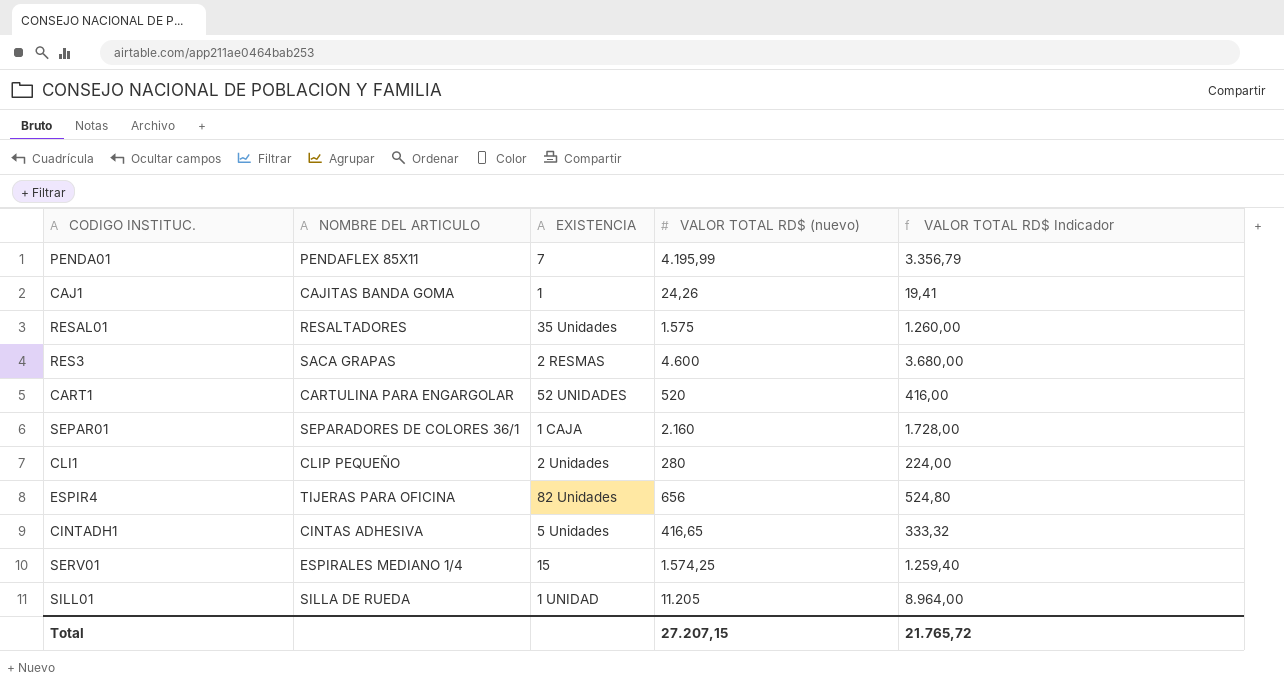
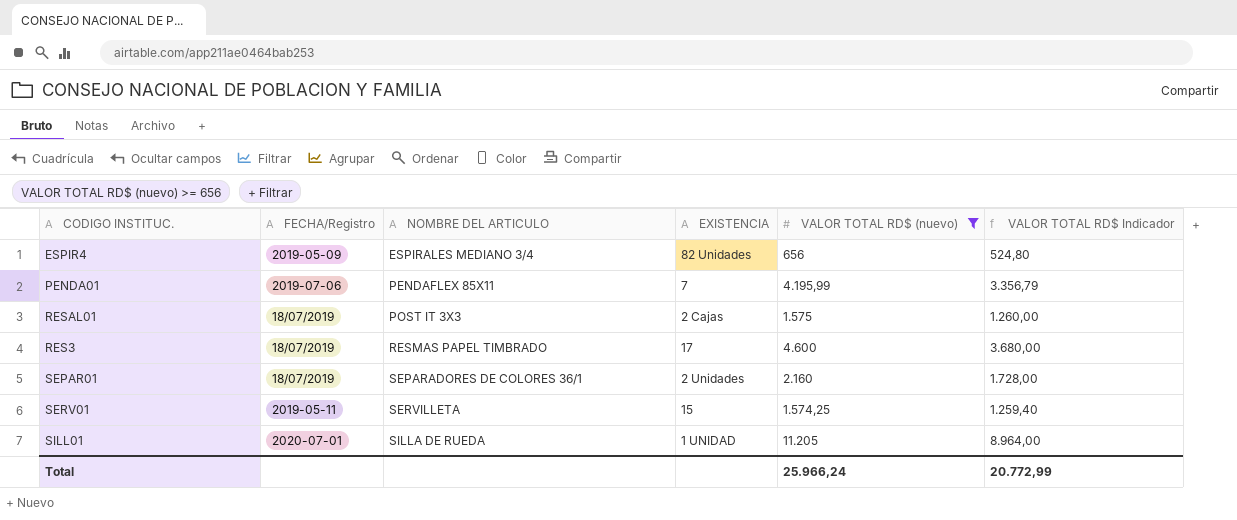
filter: none -> VALOR TOTAL RD$ (nuevo) >= 656
row order: none -> NOMBRE DEL ARTICULO ascending
column FECHA/Registro | position: none -> 2
ESPIR4 | NOMBRE DEL ARTICULO: TIJERAS PARA OFICINA -> ESPIRALES MEDIANO 3/4
RESAL01 | NOMBRE DEL ARTICULO: RESALTADORES -> POST IT 3X3
RESAL01 | EXISTENCIA: 35 Unidades -> 2 Cajas
RES3 | NOMBRE DEL ARTICULO: SACA GRAPAS -> RESMAS PAPEL TIMBRADO
RES3 | EXISTENCIA: 2 RESMAS -> 17
SEPAR01 | EXISTENCIA: 1 CAJA -> 2 Unidades
SERV01 | NOMBRE DEL ARTICULO: ESPIRALES MEDIANO 1/4 -> SERVILLETA
Total | VALOR TOTAL RD$ (nuevo): 27.207,15 -> 25.966,24
Total | VALOR TOTAL RD$ Indicador: 21.765,72 -> 20.772,99

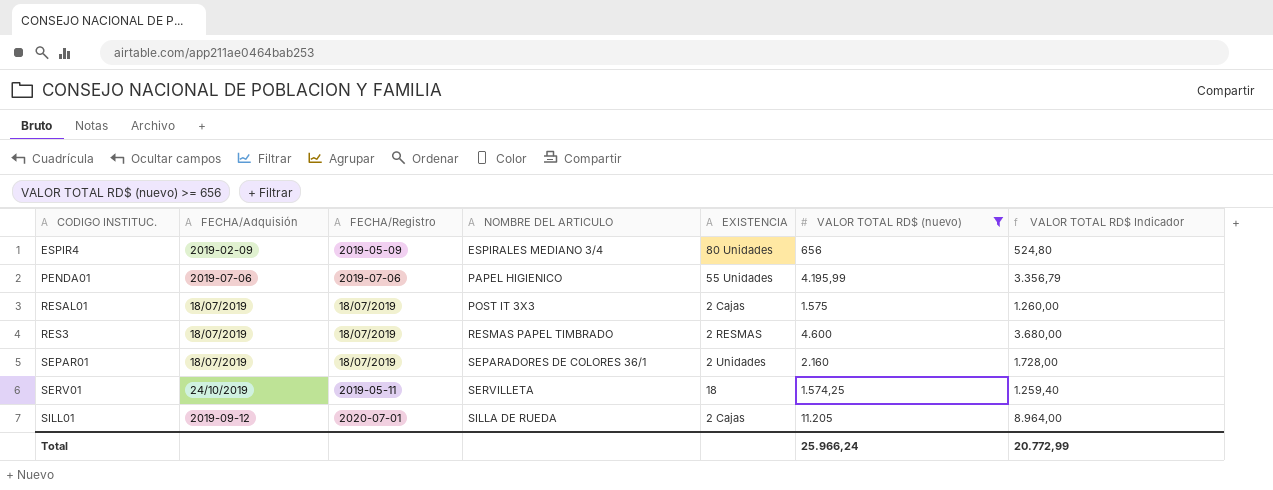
column FECHA/Adquisión | position: none -> 2
ESPIR4 | EXISTENCIA: 82 Unidades -> 80 Unidades
PENDA01 | NOMBRE DEL ARTICULO: PENDAFLEX 85X11 -> PAPEL HIGIENICO
PENDA01 | EXISTENCIA: 7 -> 55 Unidades
RES3 | EXISTENCIA: 17 -> 2 RESMAS
SERV01 | EXISTENCIA: 15 -> 18
SILL01 | EXISTENCIA: 1 UNIDAD -> 2 Cajas

